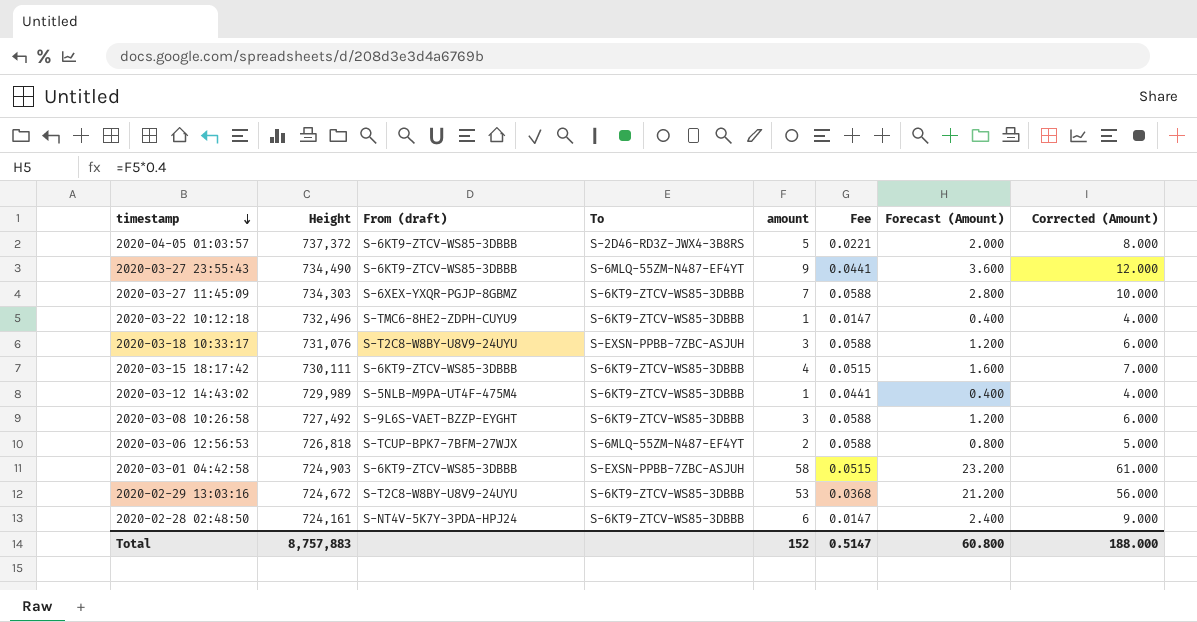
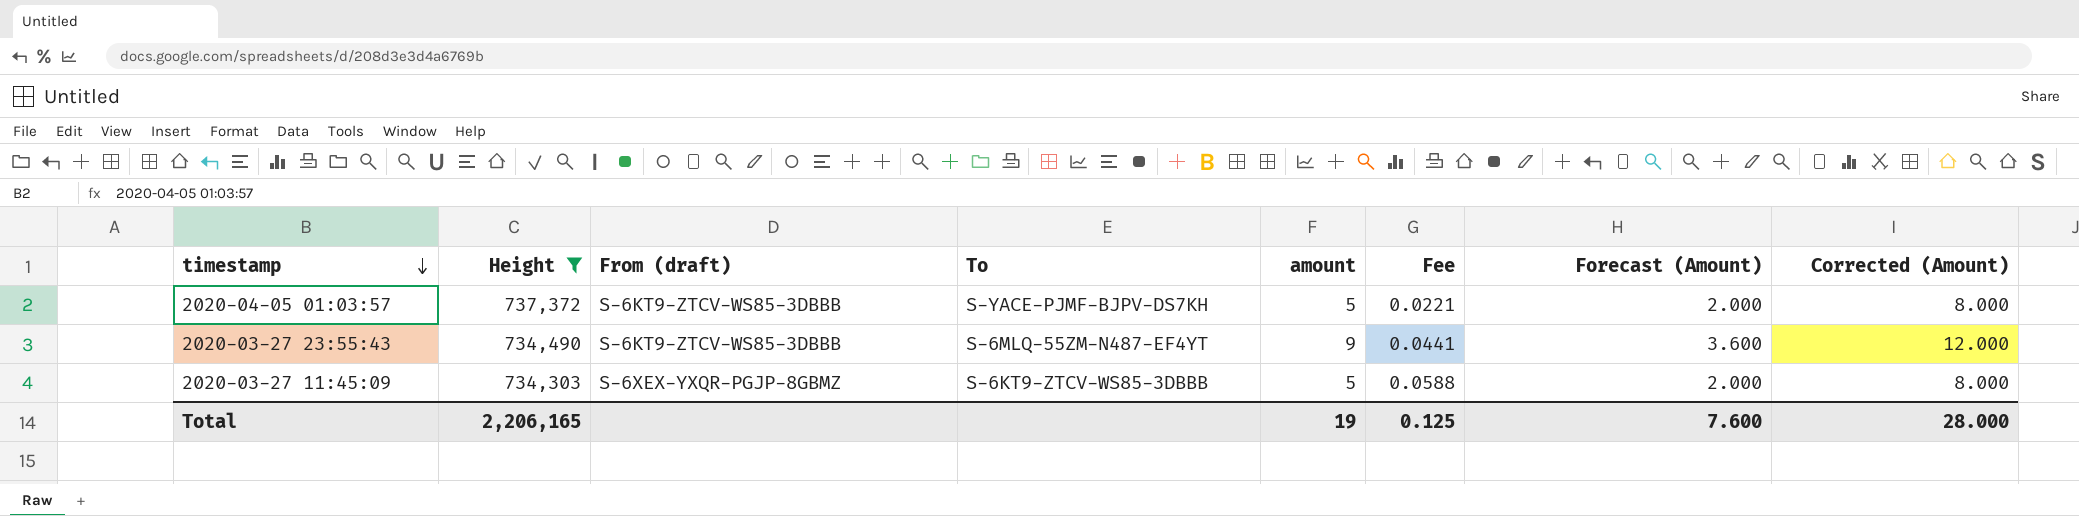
filter: none -> Height >= 734,303
2020-04-05 01:03:57 | To: S-2D46-RD3Z-JWX4-3B8RS -> S-YACE-PJMF-BJPV-DS7KH
2020-03-27 11:45:09 | amount: 7 -> 5
2020-03-27 11:45:09 | Forecast (Amount): 2.800 -> 2.000
2020-03-27 11:45:09 | Corrected (Amount): 10.000 -> 8.000
Total | Height: 8,757,883 -> 2,206,165
Total | amount: 152 -> 19
Total | Fee: 0.5147 -> 0.125
Total | Forecast (Amount): 60.800 -> 7.600
Total | Corrected (Amount): 188.000 -> 28.000

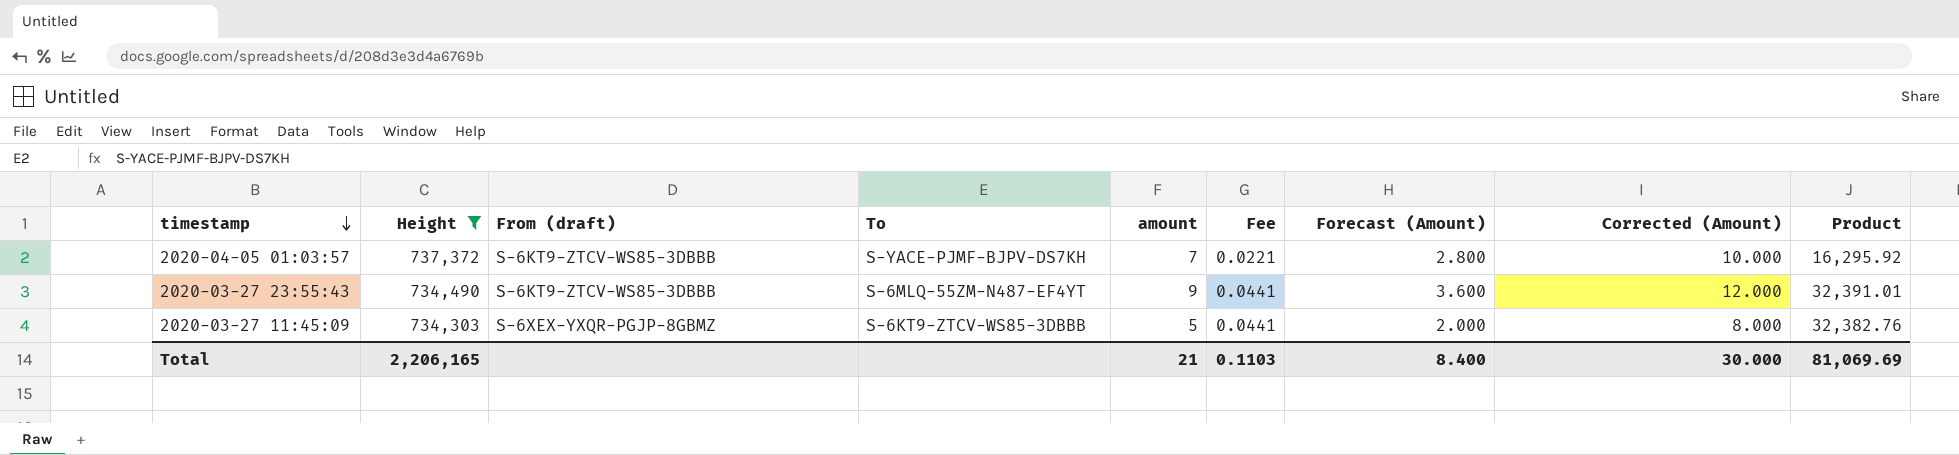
column Product | formula: none -> [Height] * [Fee]
2020-04-05 01:03:57 | amount: 5 -> 7
2020-04-05 01:03:57 | Forecast (Amount): 2.000 -> 2.800
2020-04-05 01:03:57 | Corrected (Amount): 8.000 -> 10.000
2020-03-27 11:45:09 | Fee: 0.0588 -> 0.0441
Total | amount: 19 -> 21
Total | Fee: 0.125 -> 0.1103
Total | Forecast (Amount): 7.600 -> 8.400
Total | Corrected (Amount): 28.000 -> 30.000

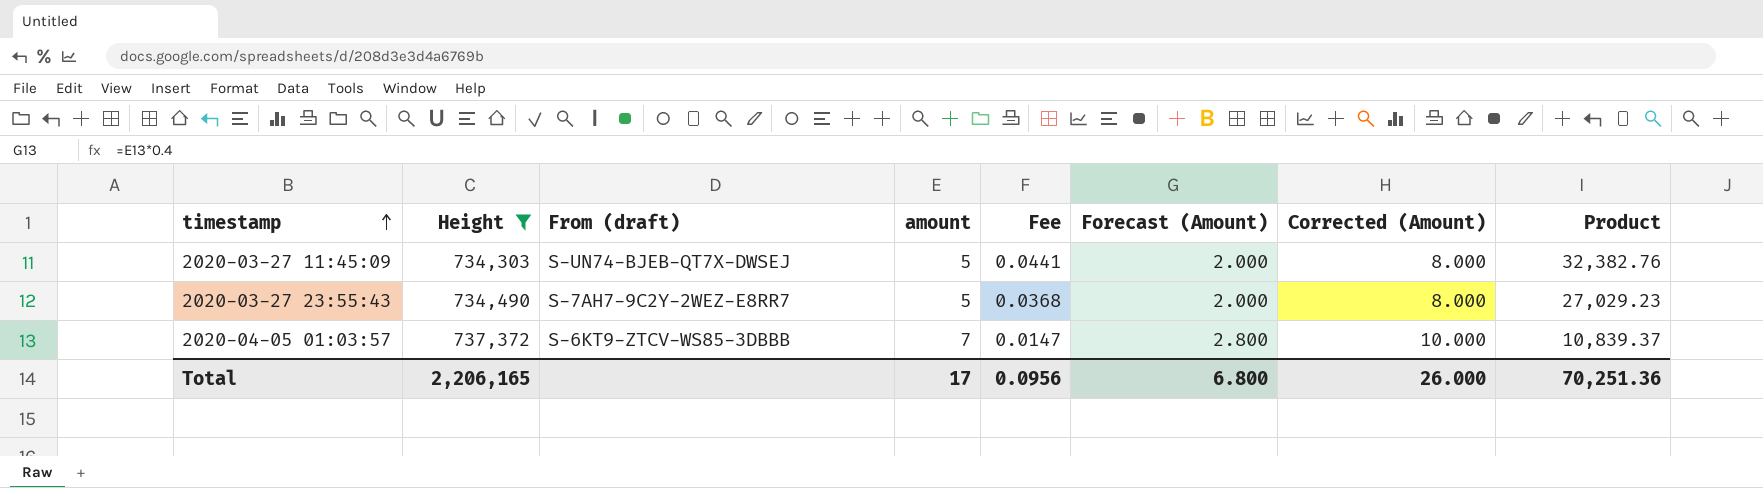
row order: timestamp descending -> timestamp ascending
column To | position: 4 -> none
2020-03-27 11:45:09 | From (draft): S-6XEX-YXQR-PGJP-8GBMZ -> S-UN74-BJEB-QT7X-DWSEJ
2020-03-27 23:55:43 | From (draft): S-6KT9-ZTCV-WS85-3DBBB -> S-7AH7-9C2Y-2WEZ-E8RR7
2020-03-27 23:55:43 | amount: 9 -> 5
2020-03-27 23:55:43 | Fee: 0.0441 -> 0.0368
2020-03-27 23:55:43 | Forecast (Amount): 3.600 -> 2.000
2020-03-27 23:55:43 | Corrected (Amount): 12.000 -> 8.000
2020-03-27 23:55:43 | Product: 32,391.01 -> 27,029.23
2020-04-05 01:03:57 | Fee: 0.0221 -> 0.0147
2020-04-05 01:03:57 | Product: 16,295.92 -> 10,839.37
Total | amount: 21 -> 17
Total | Fee: 0.1103 -> 0.0956
Total | Forecast (Amount): 8.400 -> 6.800
Total | Corrected (Amount): 30.000 -> 26.000
Total | Product: 81,069.69 -> 70,251.36

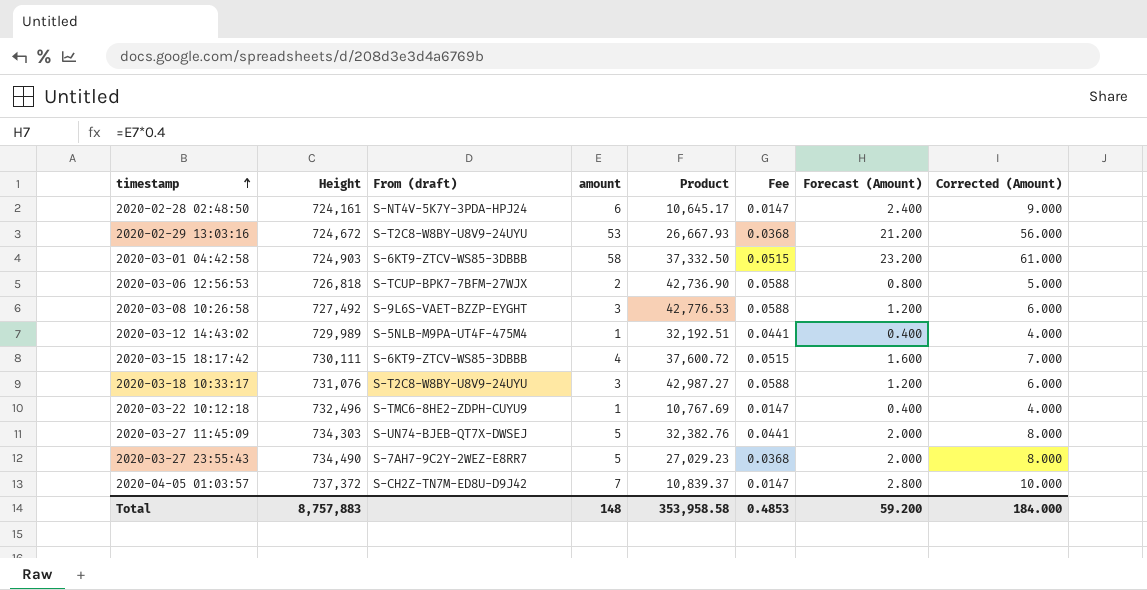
filter: Height >= 734,303 -> none
column Product | position: 8 -> 5
2020-04-05 01:03:57 | From (draft): S-6KT9-ZTCV-WS85-3DBBB -> S-CH2Z-TN7M-ED8U-D9J42
Total | Height: 2,206,165 -> 8,757,883
Total | amount: 17 -> 148
Total | Product: 70,251.36 -> 353,958.58
Total | Fee: 0.0956 -> 0.4853
Total | Forecast (Amount): 6.800 -> 59.200
Total | Corrected (Amount): 26.000 -> 184.000

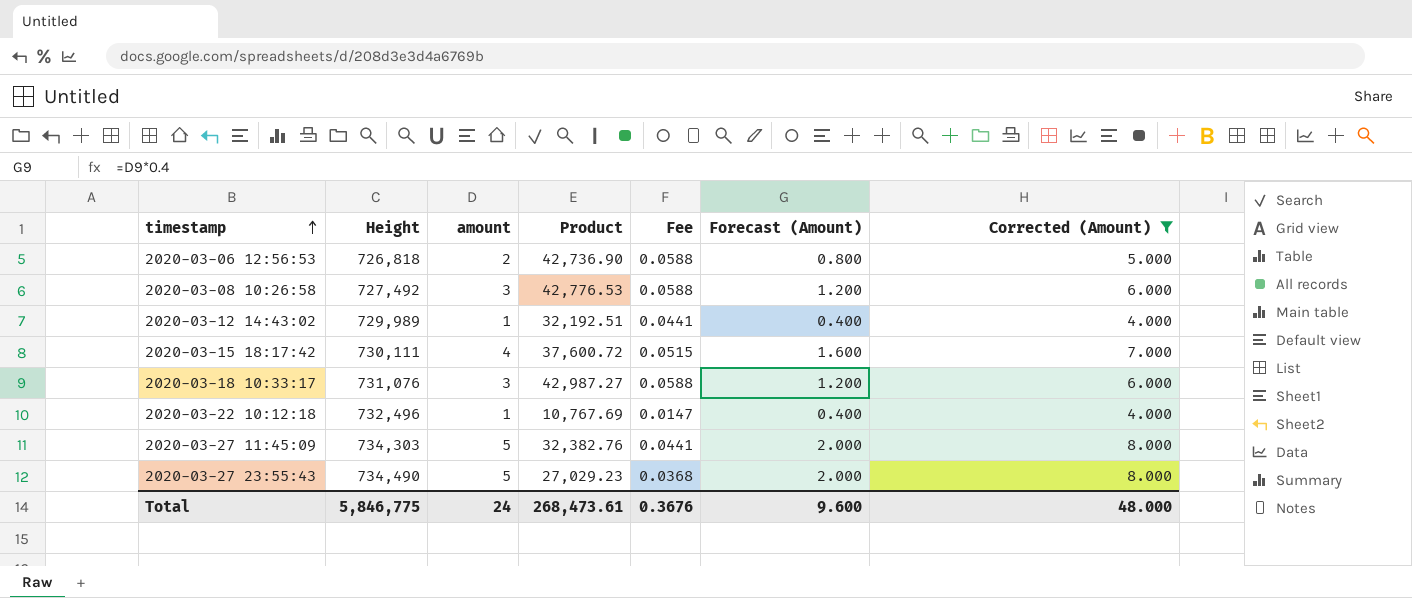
filter: none -> Corrected (Amount) <= 8.000
column From (draft) | position: 3 -> none
Total | Height: 8,757,883 -> 5,846,775
Total | amount: 148 -> 24
Total | Product: 353,958.58 -> 268,473.61
Total | Fee: 0.4853 -> 0.3676
Total | Forecast (Amount): 59.200 -> 9.600
Total | Corrected (Amount): 184.000 -> 48.000

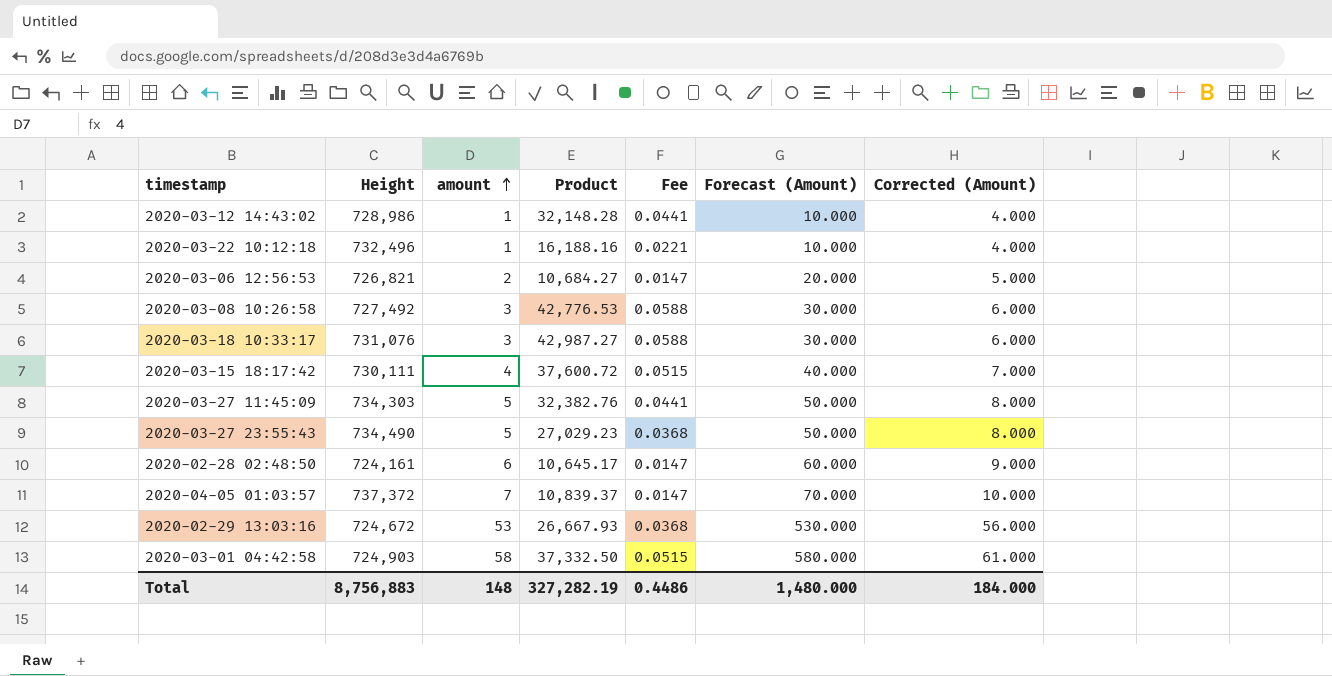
filter: Corrected (Amount) <= 8.000 -> none
row order: timestamp ascending -> amount ascending
column Forecast (Amount) | formula: [amount] * 0.4 -> [amount] * 10
2020-03-12 14:43:02 | Height: 729,989 -> 728,986
2020-03-12 14:43:02 | Product: 32,192.51 -> 32,148.28
2020-03-22 10:12:18 | Product: 10,767.69 -> 16,188.16
2020-03-22 10:12:18 | Fee: 0.0147 -> 0.0221
2020-03-06 12:56:53 | Height: 726,818 -> 726,821
2020-03-06 12:56:53 | Product: 42,736.90 -> 10,684.27
2020-03-06 12:56:53 | Fee: 0.0588 -> 0.0147
Total | Height: 5,846,775 -> 8,756,883
Total | amount: 24 -> 148
Total | Product: 268,473.61 -> 327,282.19
Total | Fee: 0.3676 -> 0.4486
Total | Forecast (Amount): 9.600 -> 1,480.000
Total | Corrected (Amount): 48.000 -> 184.000

